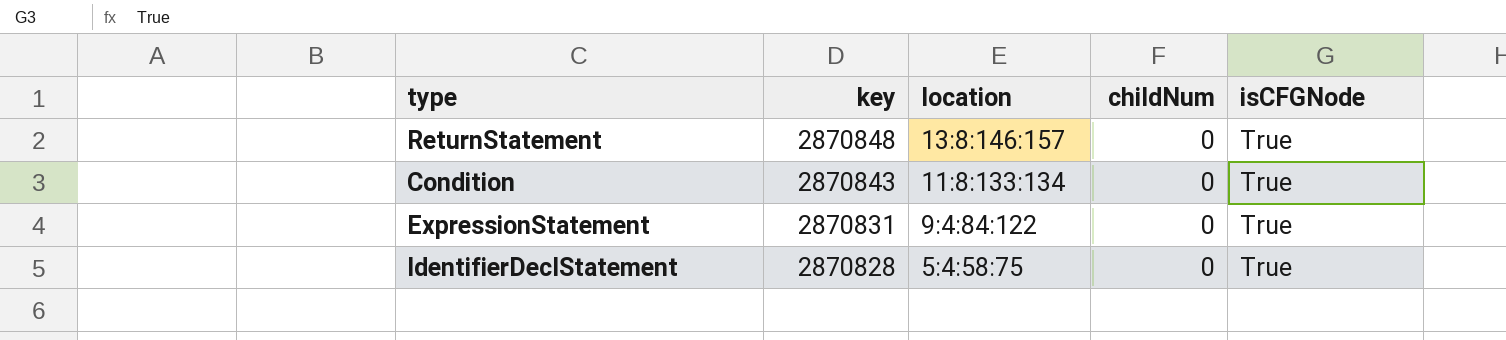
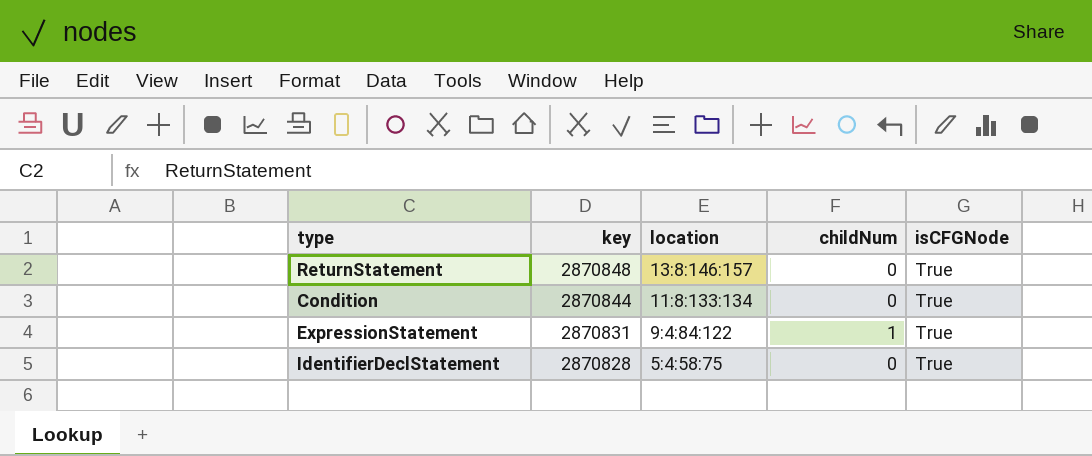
Condition | key: 2870843 -> 2870844
ExpressionStatement | childNum: 0 -> 1

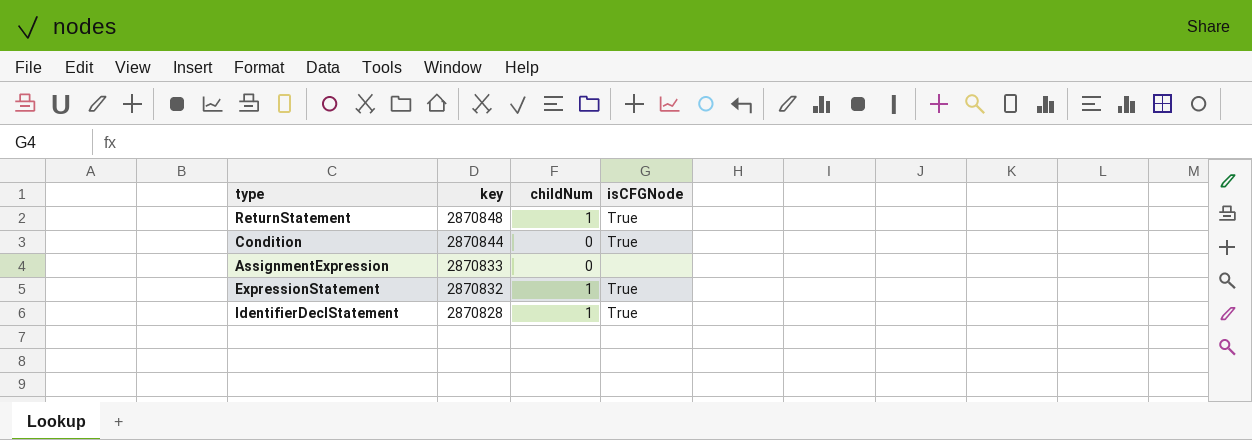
column location | position: 3 -> none
ReturnStatement | childNum: 0 -> 1
row AssignmentExpression: none -> 2870833 | 0 | none
ExpressionStatement | key: 2870831 -> 2870832
IdentifierDeclStatement | childNum: 0 -> 1

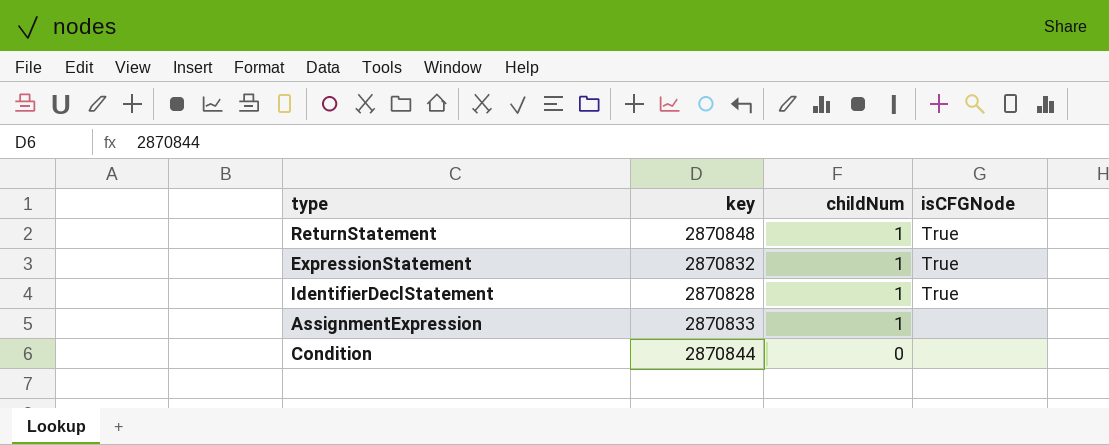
row order: key descending -> childNum descending
AssignmentExpression | childNum: 0 -> 1
Condition | isCFGNode: True -> none

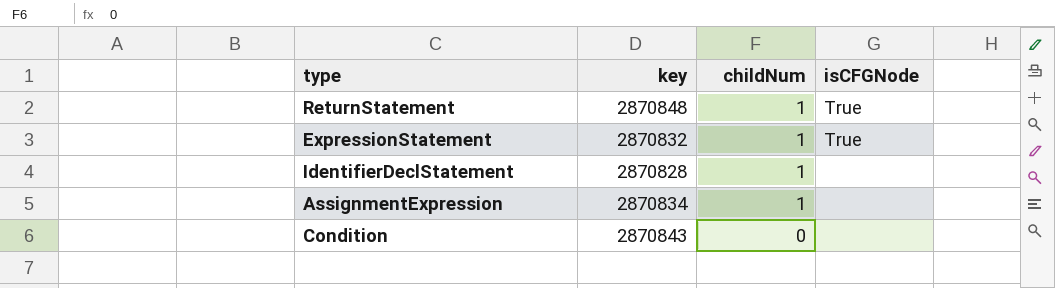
IdentifierDeclStatement | isCFGNode: True -> none
AssignmentExpression | key: 2870833 -> 2870834
Condition | key: 2870844 -> 2870843

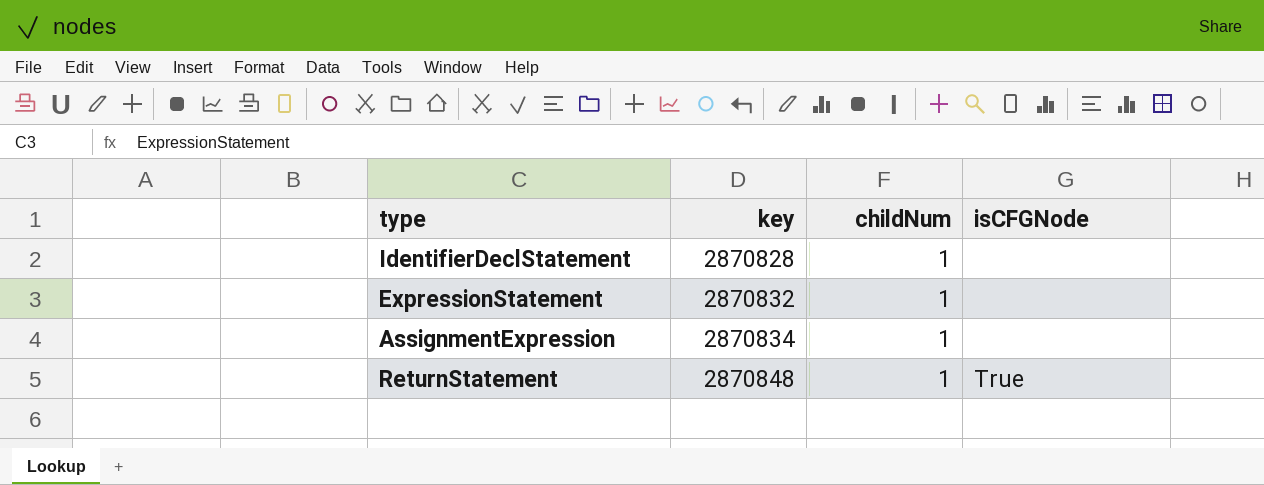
row order: childNum descending -> key ascending
row Condition: 2870843 | 0 | none -> none
ExpressionStatement | isCFGNode: True -> none

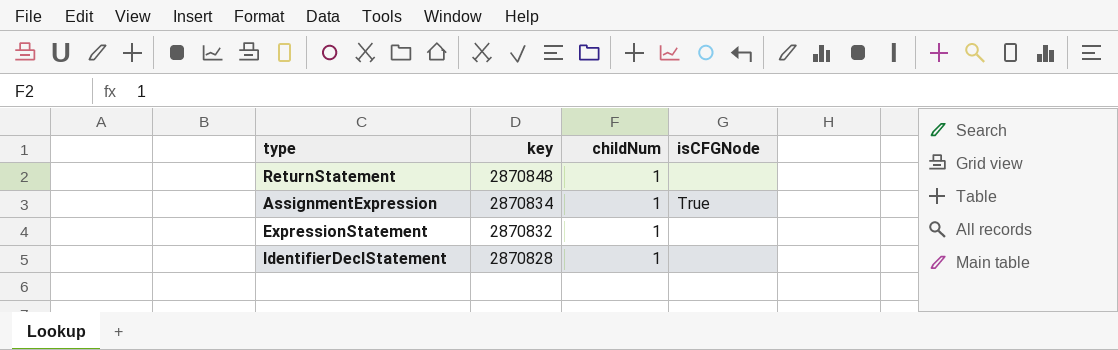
row order: key ascending -> key descending
ReturnStatement | isCFGNode: True -> none
AssignmentExpression | isCFGNode: none -> True

